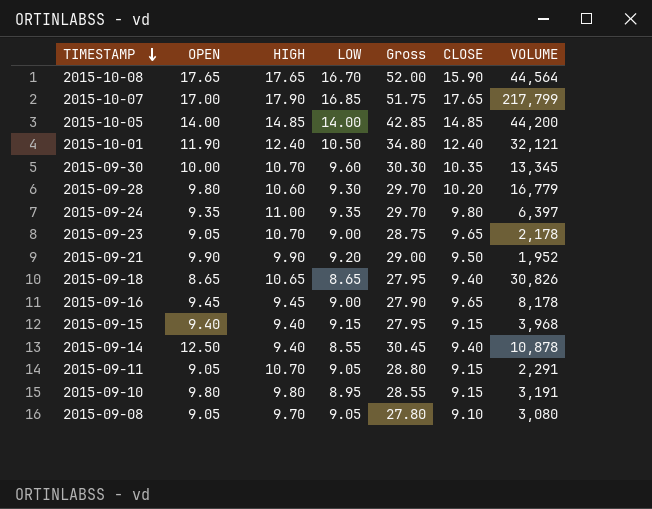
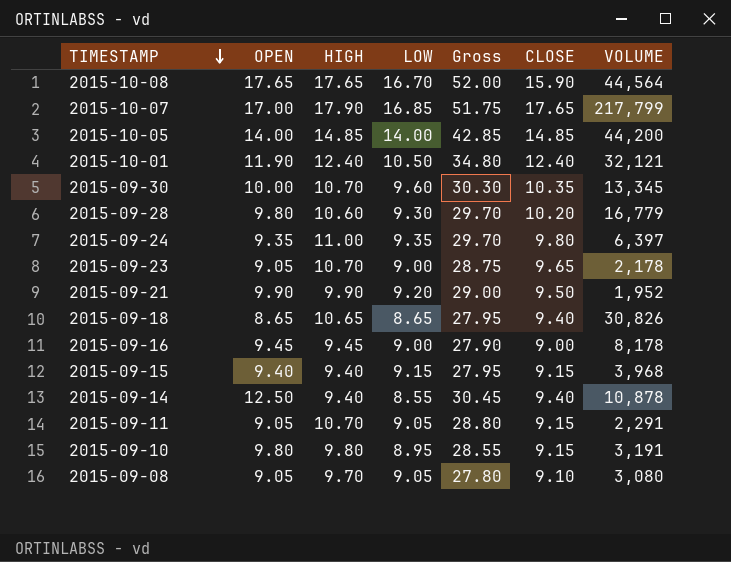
2015-09-16 | CLOSE: 9.65 -> 9.00

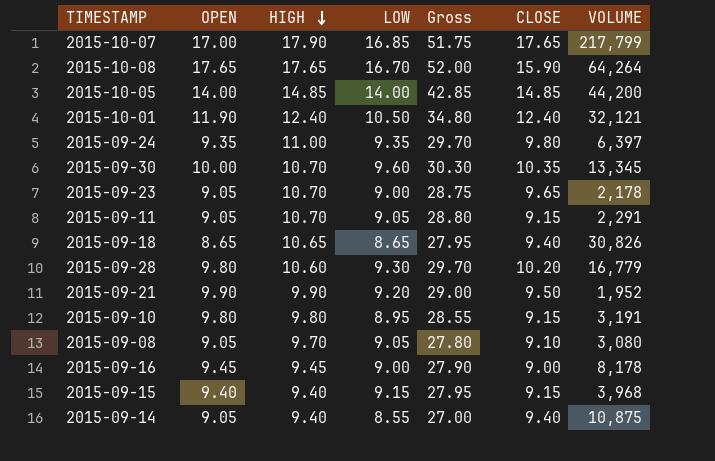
row order: TIMESTAMP descending -> HIGH descending
2015-10-08 | VOLUME: 44,564 -> 64,264
2015-09-14 | OPEN: 12.50 -> 9.05
2015-09-14 | Gross: 30.45 -> 27.00
2015-09-14 | VOLUME: 10,878 -> 10,875

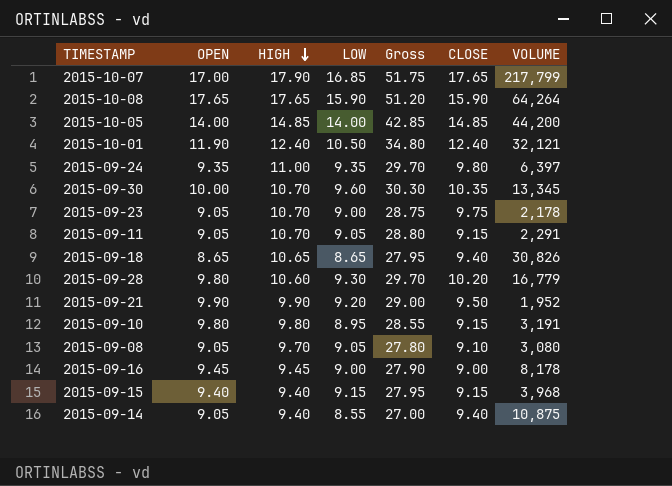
2015-10-08 | LOW: 16.70 -> 15.90
2015-10-08 | Gross: 52.00 -> 51.20
2015-09-23 | CLOSE: 9.65 -> 9.75

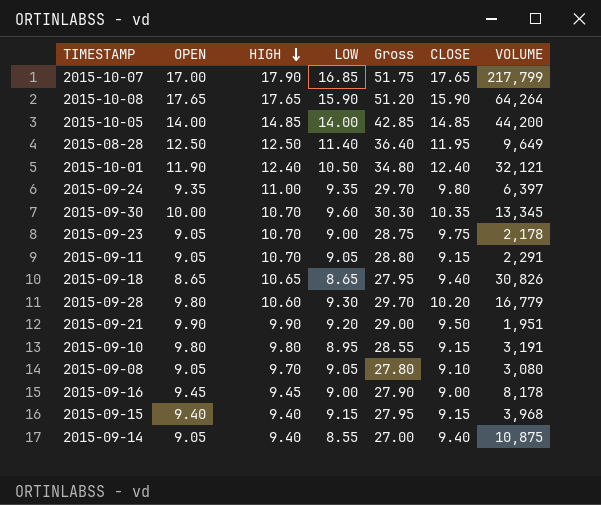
row 2015-08-28: none -> 12.50 | 12.50 | 11.40 | 36.40 | 11.95 | 9,649
2015-09-21 | VOLUME: 1,952 -> 1,951

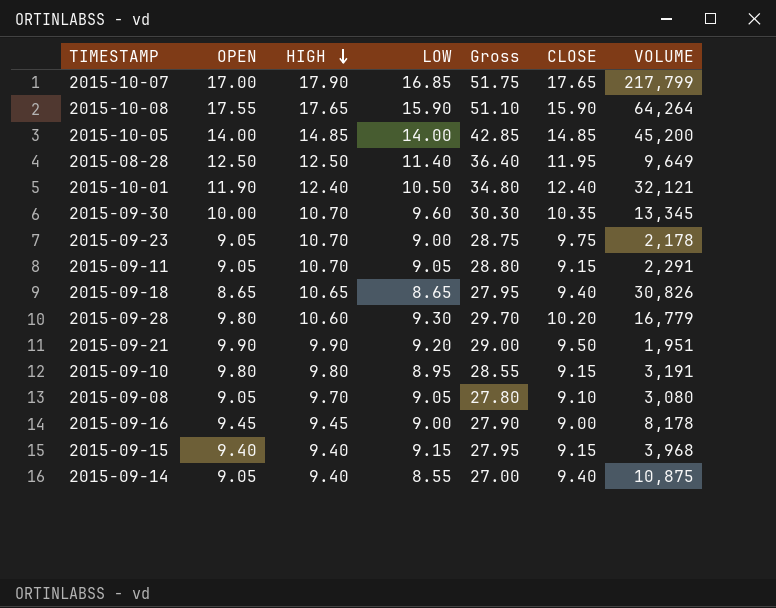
row 2015-09-24: 9.35 | 11.00 | 9.35 | 29.70 | 9.80 | 6,397 -> none
2015-10-08 | OPEN: 17.65 -> 17.55
2015-10-08 | Gross: 51.20 -> 51.10
2015-10-05 | VOLUME: 44,200 -> 45,200

